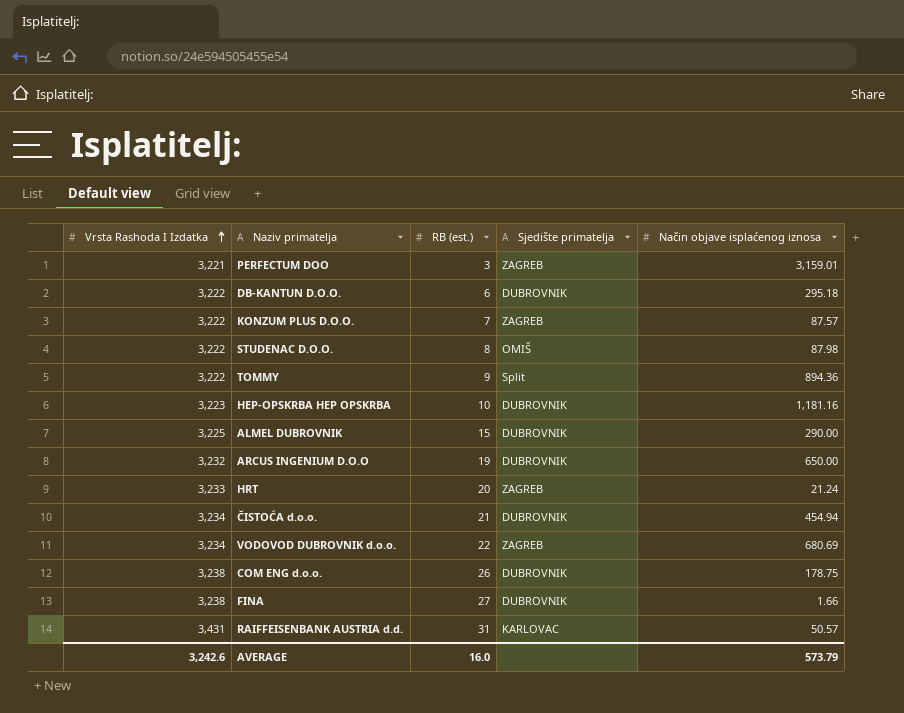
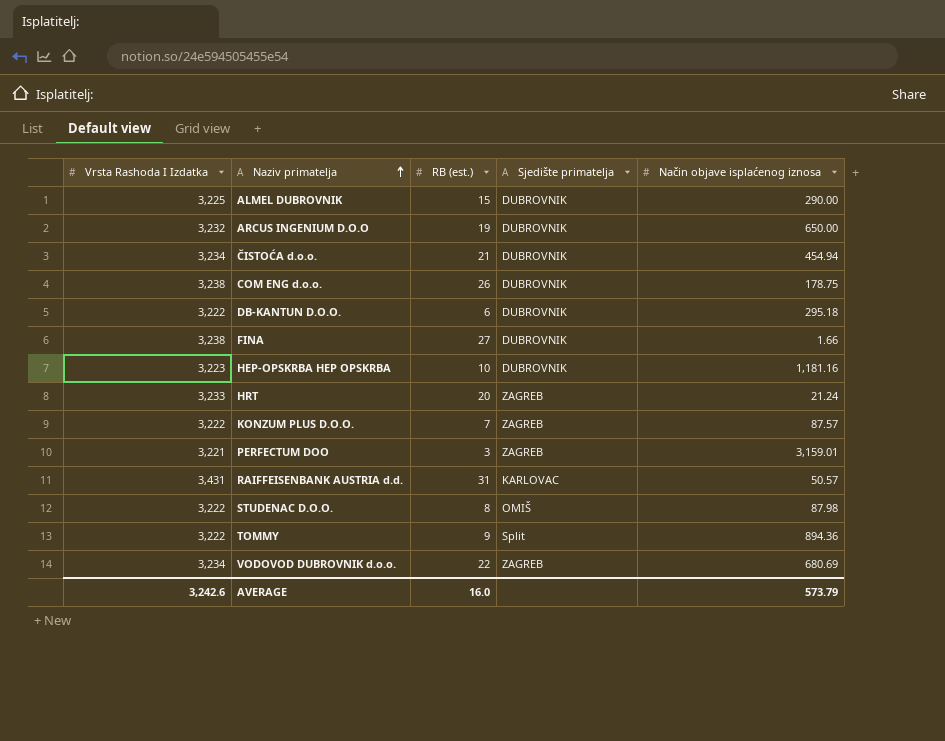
row order: Vrsta Rashoda I Izdatka ascending -> Naziv primatelja ascending

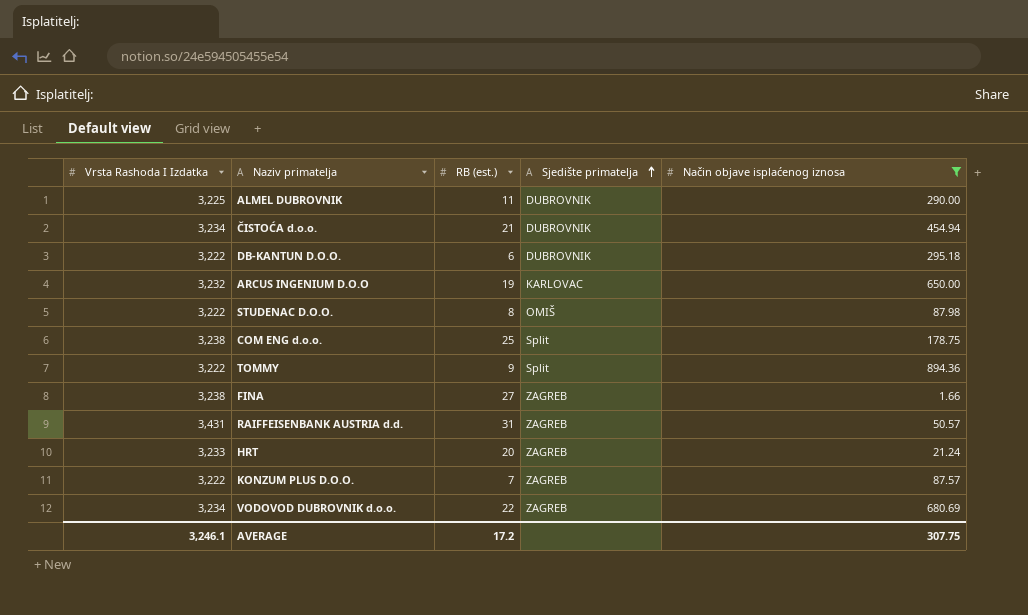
filter: none -> Način objave isplaćenog iznosa <= 894.36
row order: Naziv primatelja ascending -> Sjedište primatelja ascending
ALMEL DUBROVNIK | RB (est.): 15 -> 11
ARCUS INGENIUM D.O.O | Sjedište primatelja: DUBROVNIK -> KARLOVAC
COM ENG d.o.o. | RB (est.): 26 -> 25
COM ENG d.o.o. | Sjedište primatelja: DUBROVNIK -> Split
FINA | Sjedište primatelja: DUBROVNIK -> ZAGREB
RAIFFEISENBANK AUSTRIA d.d. | Sjedište primatelja: KARLOVAC -> ZAGREB
AVERAGE | Vrsta Rashoda I Izdatka: 3,242.6 -> 3,246.1
AVERAGE | RB (est.): 16.0 -> 17.2
AVERAGE | Način objave isplaćenog iznosa: 573.79 -> 307.75

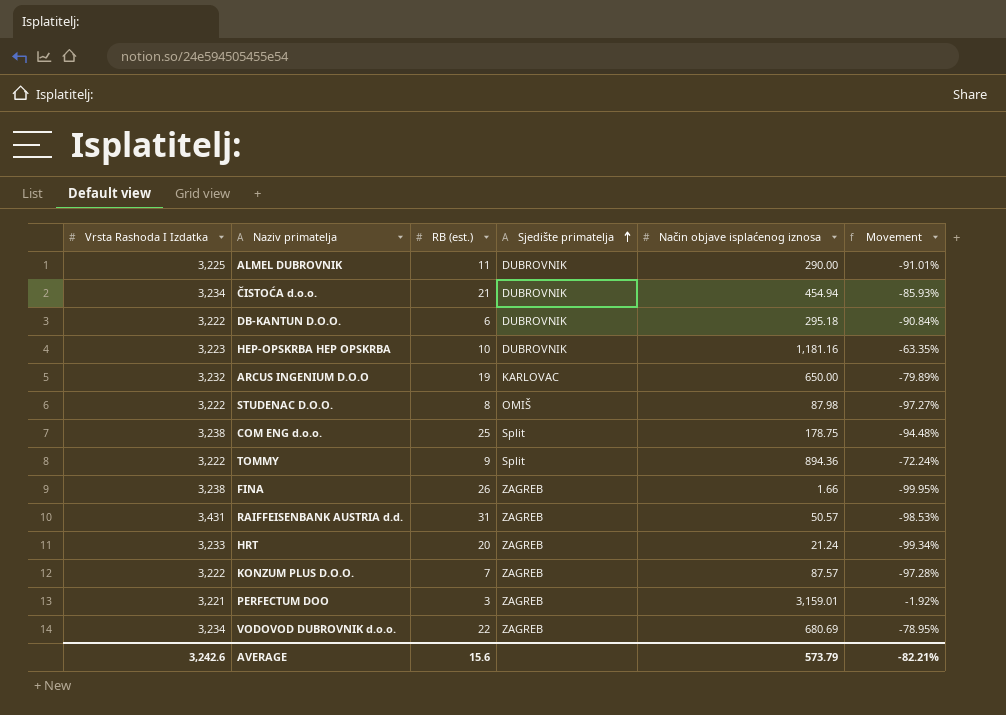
filter: Način objave isplaćenog iznosa <= 894.36 -> none
column Movement | formula: none -> ([Način objave isplaćenog iznosa] - [Vrsta Rashoda I Izdatka]) / [Vrsta Rashoda I Izdatka]
FINA | RB (est.): 27 -> 26
AVERAGE | Vrsta Rashoda I Izdatka: 3,246.1 -> 3,242.6
AVERAGE | RB (est.): 17.2 -> 15.6
AVERAGE | Način objave isplaćenog iznosa: 307.75 -> 573.79

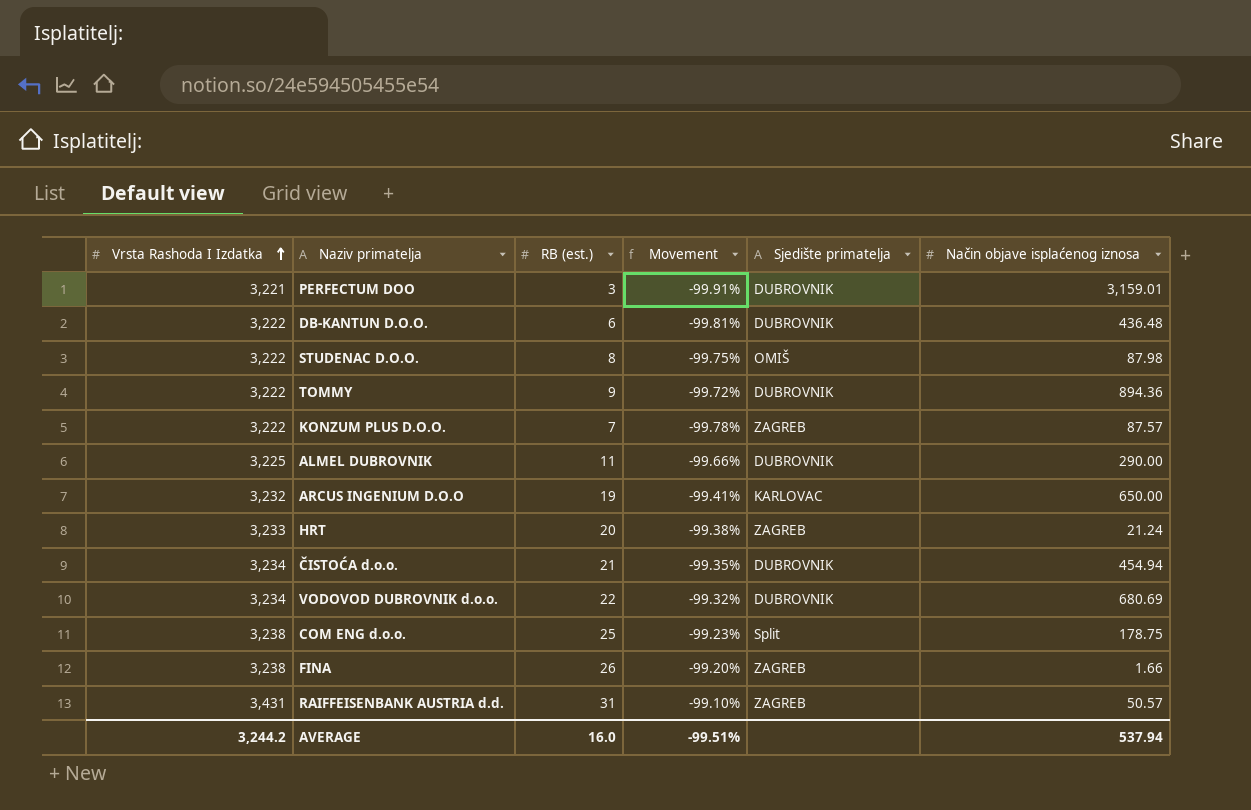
row order: Sjedište primatelja ascending -> Vrsta Rashoda I Izdatka ascending
column Movement | formula: ([Način objave isplaćenog iznosa] - [Vrsta Rashoda I Izdatka]) / [Vrsta Rashoda I Izdatka] -> ([RB (est.)] - [Vrsta Rashoda I Izdatka]) / [Vrsta Rashoda I Izdatka]
column Movement | position: 6 -> 4
row HEP-OPSKRBA HEP OPSKRBA: 3,223 | 10 | DUBROVNIK | 1,181.16 | -63.35% -> none
PERFECTUM DOO | Sjedište primatelja: ZAGREB -> DUBROVNIK
DB-KANTUN D.O.O. | Način objave isplaćenog iznosa: 295.18 -> 436.48
TOMMY | Sjedište primatelja: Split -> DUBROVNIK
VODOVOD DUBROVNIK d.o.o. | Sjedište primatelja: ZAGREB -> DUBROVNIK
AVERAGE | Vrsta Rashoda I Izdatka: 3,242.6 -> 3,244.2
AVERAGE | RB (est.): 15.6 -> 16.0
AVERAGE | Movement: -82.21% -> -99.51%
AVERAGE | Način objave isplaćenog iznosa: 573.79 -> 537.94

